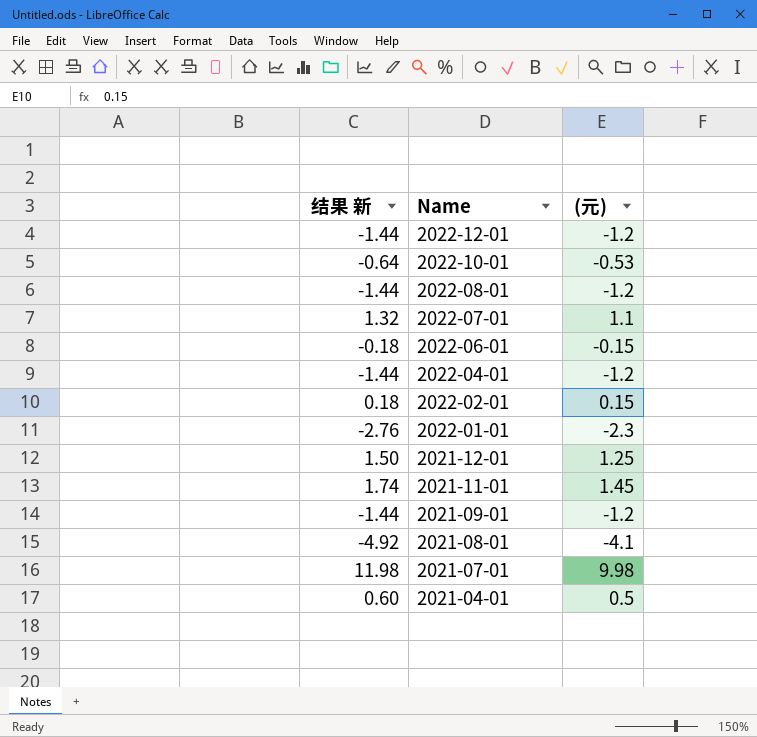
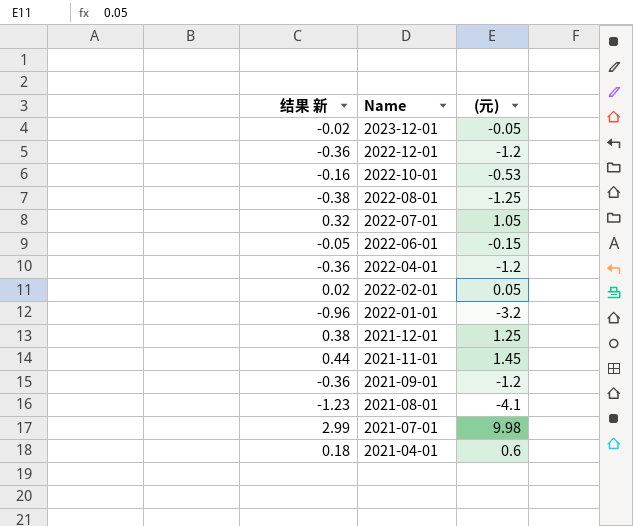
column 结果 新 | formula: [(元)] * 1.2 -> [(元)] * 0.3
row 2023-12-01: none -> -0.02 | -0.05
2022-08-01 | (元): -1.2 -> -1.25
2022-07-01 | (元): 1.1 -> 1.05
2022-02-01 | (元): 0.15 -> 0.05
2022-01-01 | (元): -2.3 -> -3.2
2021-04-01 | (元): 0.5 -> 0.6

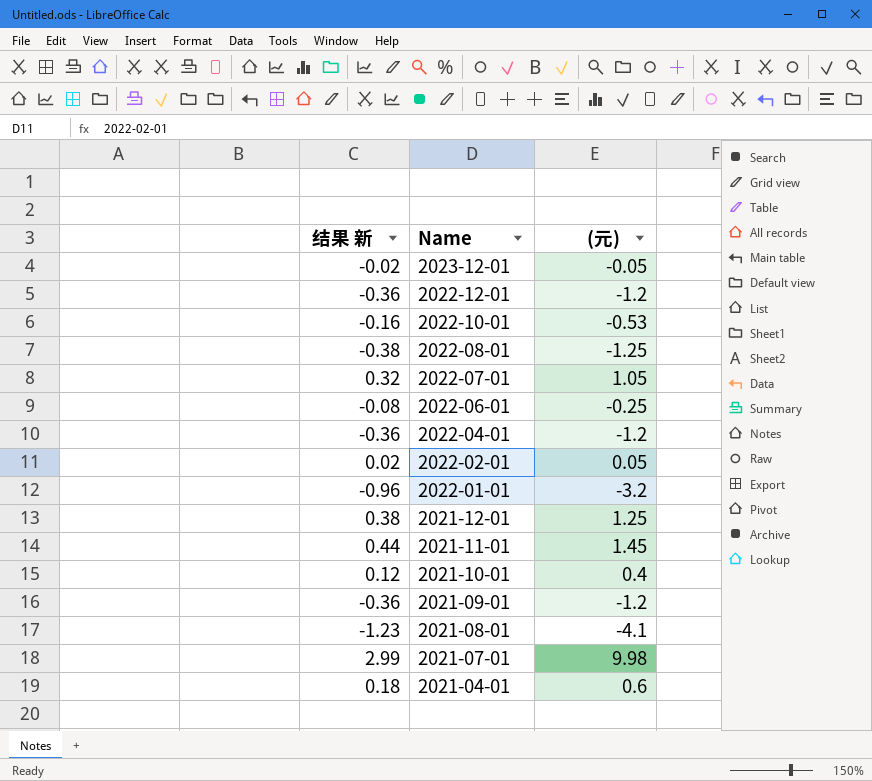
2022-06-01 | 结果 新: -0.05 -> -0.08
2022-06-01 | (元): -0.15 -> -0.25
row 2021-10-01: none -> 0.12 | 0.4

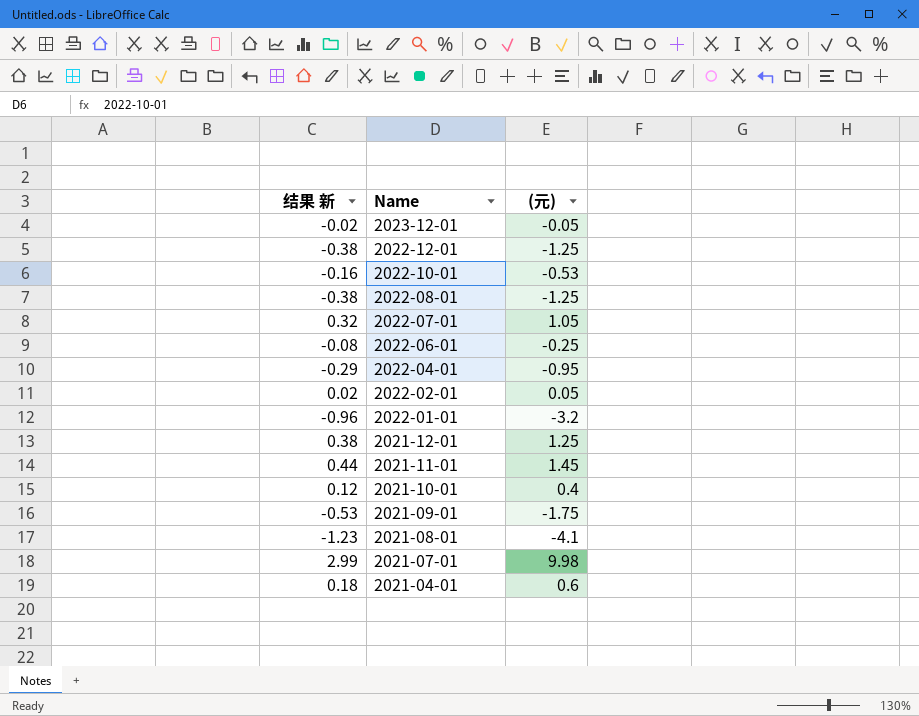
2022-12-01 | 结果 新: -0.36 -> -0.38
2022-12-01 | (元): -1.2 -> -1.25
2022-04-01 | 结果 新: -0.36 -> -0.29
2022-04-01 | (元): -1.2 -> -0.95
2021-09-01 | 结果 新: -0.36 -> -0.53
2021-09-01 | (元): -1.2 -> -1.75

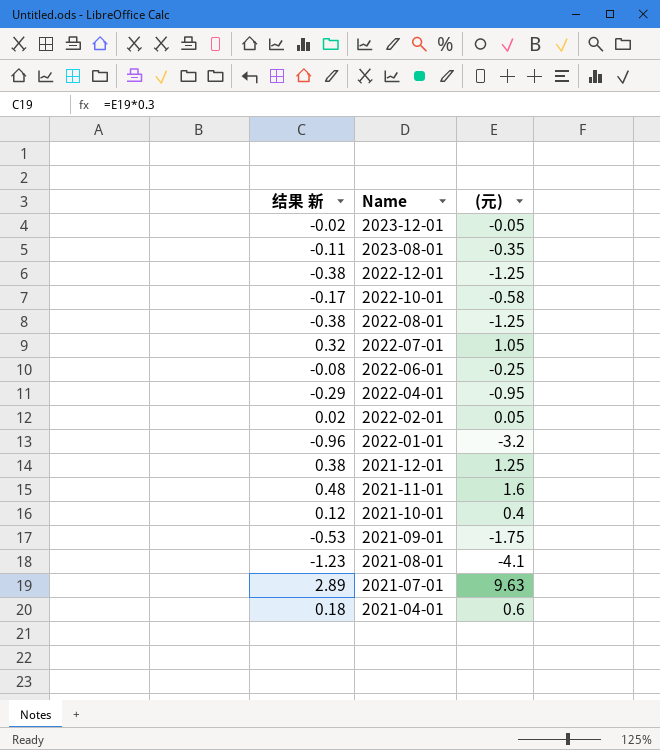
row 2023-08-01: none -> -0.11 | -0.35
2022-10-01 | 结果 新: -0.16 -> -0.17
2022-10-01 | (元): -0.53 -> -0.58
2021-11-01 | 结果 新: 0.44 -> 0.48
2021-11-01 | (元): 1.45 -> 1.6
2021-07-01 | 结果 新: 2.99 -> 2.89
2021-07-01 | (元): 9.98 -> 9.63

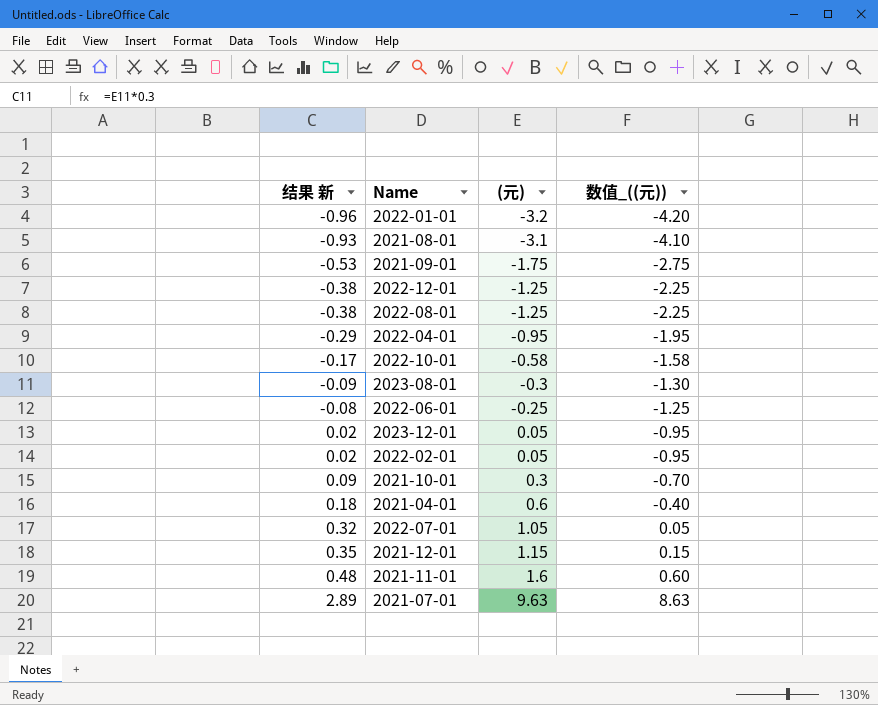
row order: Name descending -> 结果 新 ascending
column 数值_((元)) | formula: none -> [(元)] - 1
2021-08-01 | 结果 新: -1.23 -> -0.93
2021-08-01 | (元): -4.1 -> -3.1
2023-08-01 | 结果 新: -0.11 -> -0.09
2023-08-01 | (元): -0.35 -> -0.3
2023-12-01 | 结果 新: -0.02 -> 0.02
2023-12-01 | (元): -0.05 -> 0.05
2021-10-01 | 结果 新: 0.12 -> 0.09
2021-10-01 | (元): 0.4 -> 0.3
2021-12-01 | 结果 新: 0.38 -> 0.35
2021-12-01 | (元): 1.25 -> 1.15

